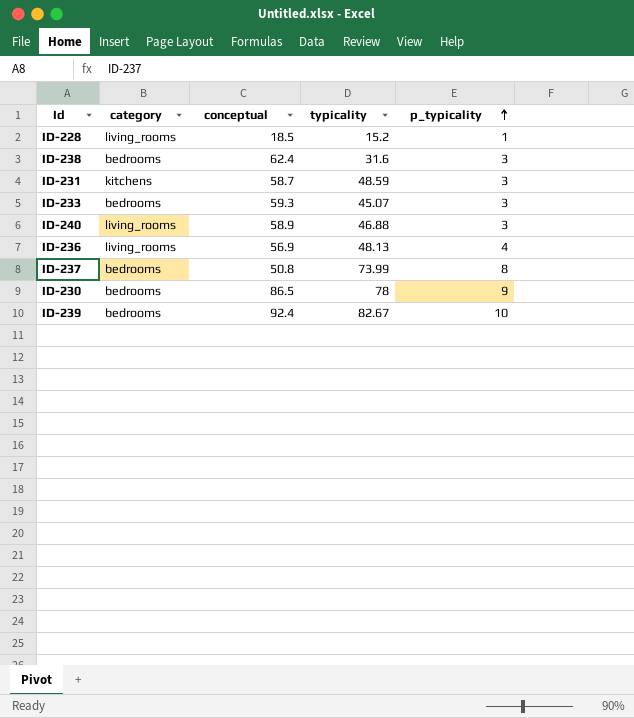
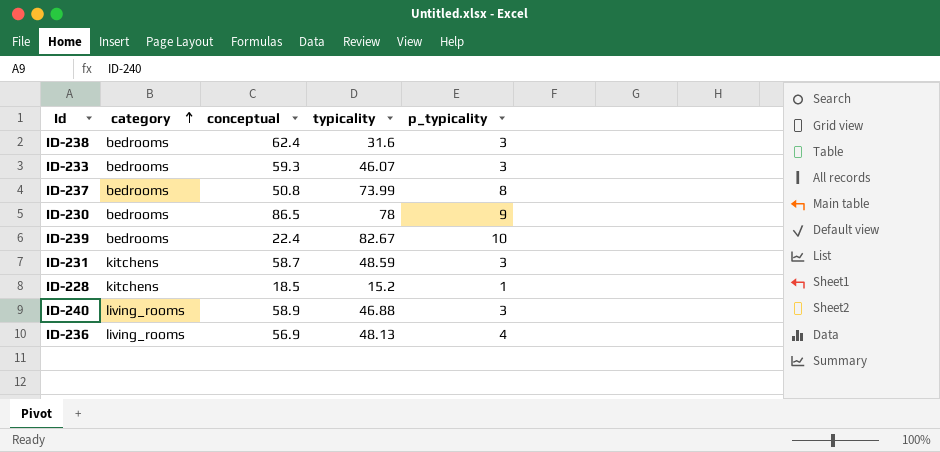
row order: p_typicality ascending -> category ascending
ID-233 | typicality: 45.07 -> 46.07
ID-239 | conceptual: 92.4 -> 22.4
ID-228 | category: living_rooms -> kitchens

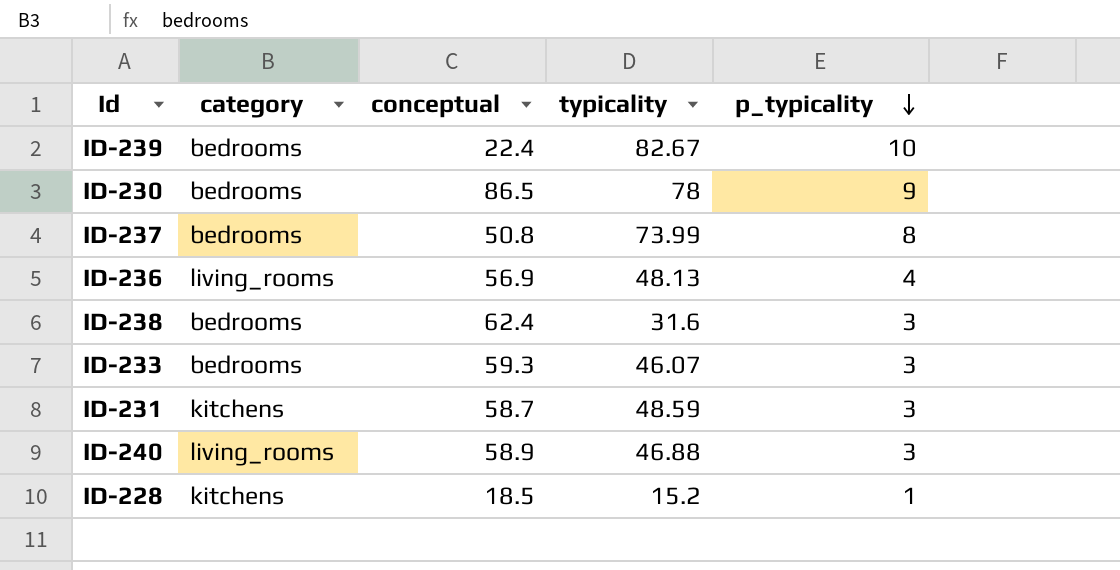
row order: category ascending -> p_typicality descending

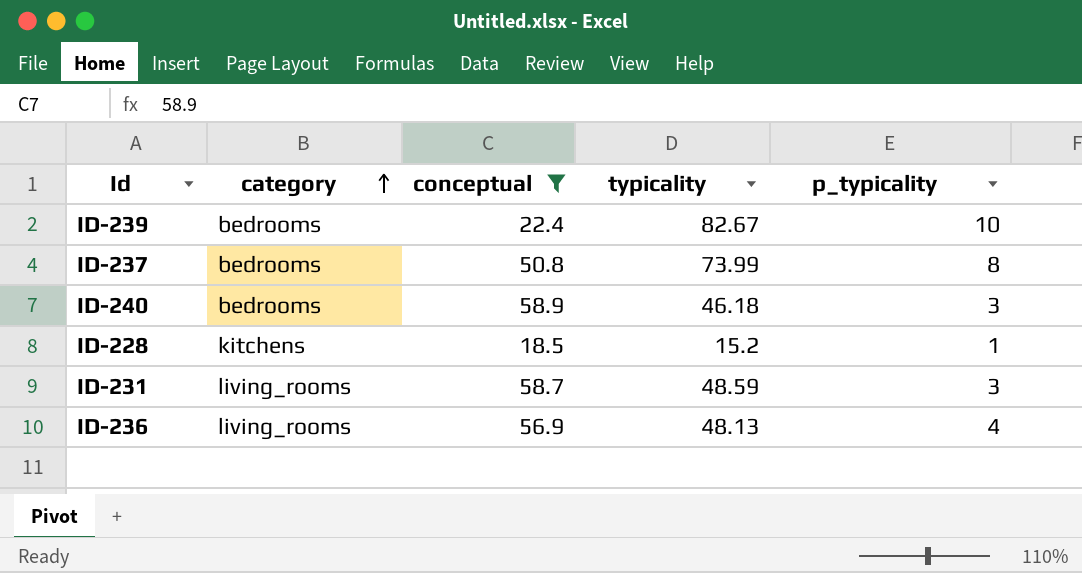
filter: none -> conceptual <= 58.9
row order: p_typicality descending -> category ascending
ID-240 | category: living_rooms -> bedrooms
ID-240 | typicality: 46.88 -> 46.18
ID-231 | category: kitchens -> living_rooms

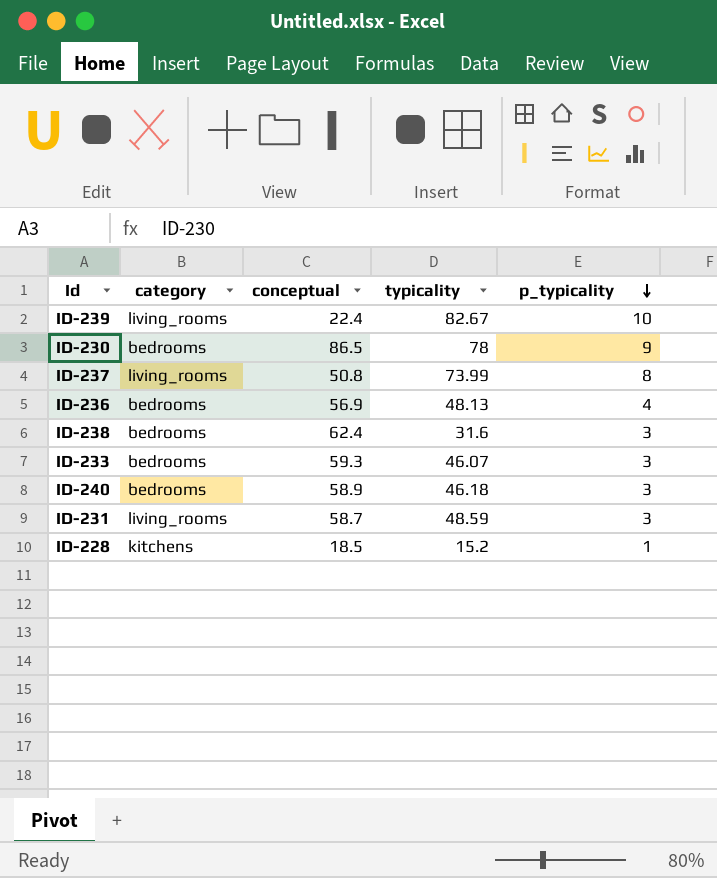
filter: conceptual <= 58.9 -> none
row order: category ascending -> p_typicality descending
ID-239 | category: bedrooms -> living_rooms
ID-237 | category: bedrooms -> living_rooms
ID-236 | category: living_rooms -> bedrooms

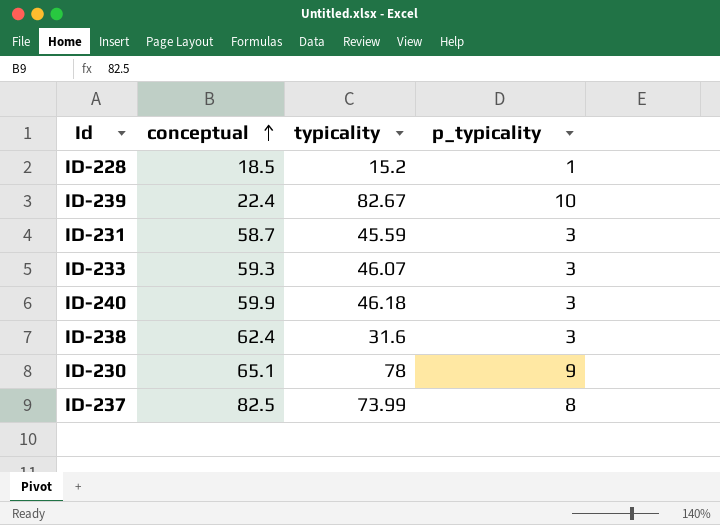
row order: p_typicality descending -> conceptual ascending
column category | position: 2 -> none
row ID-236: bedrooms | 56.9 | 48.13 | 4 -> none
ID-231 | typicality: 48.59 -> 45.59
ID-240 | conceptual: 58.9 -> 59.9
ID-230 | conceptual: 86.5 -> 65.1
ID-237 | conceptual: 50.8 -> 82.5

